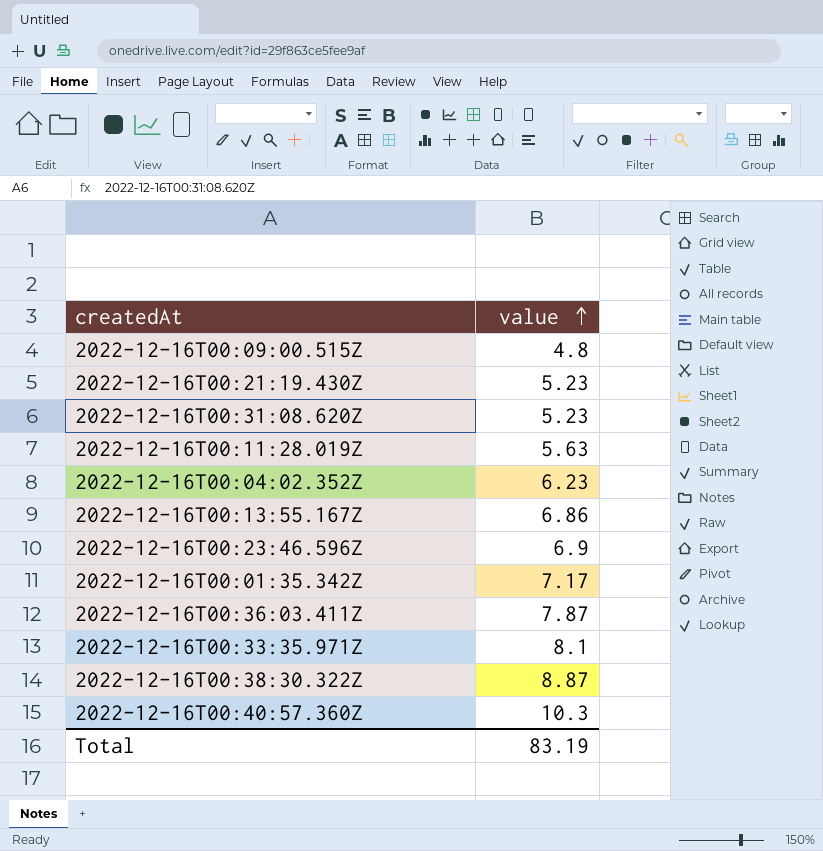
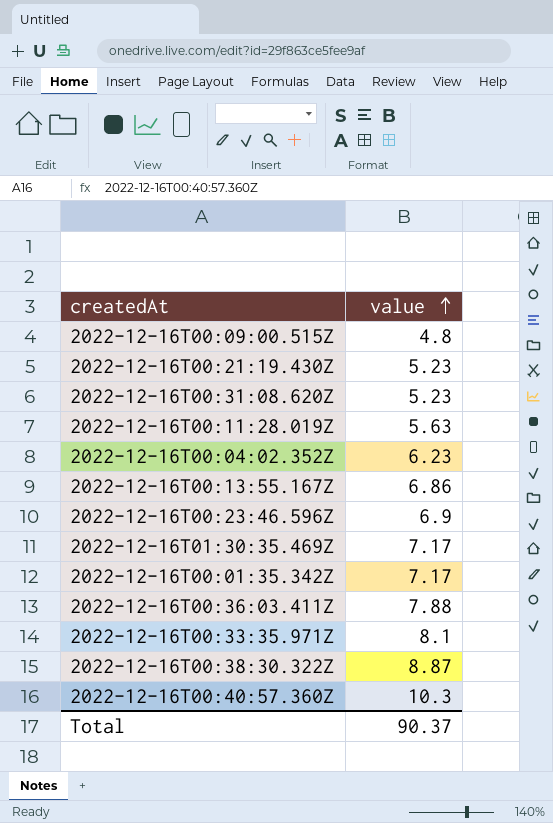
row 2022-12-16T01:30:35.469Z: none -> 7.17
2022-12-16T00:36:03.411Z | value: 7.87 -> 7.88
Total | value: 83.19 -> 90.37

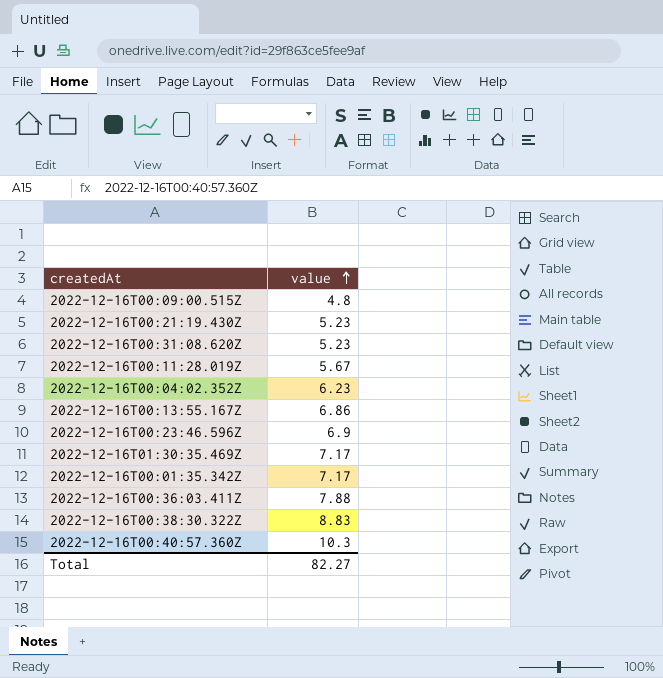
row 2022-12-16T00:33:35.971Z: 8.1 -> none
2022-12-16T00:11:28.019Z | value: 5.63 -> 5.67
2022-12-16T00:38:30.322Z | value: 8.87 -> 8.83
Total | value: 90.37 -> 82.27

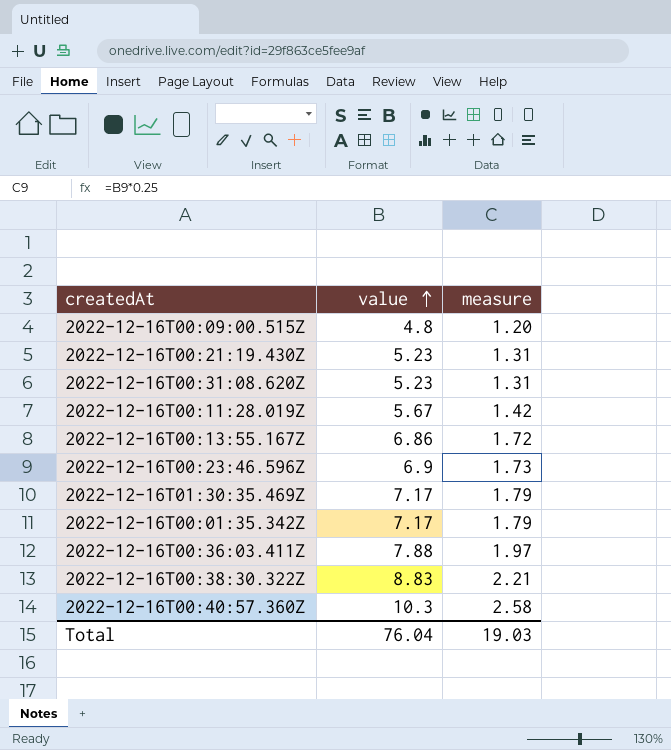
column measure | formula: none -> [value] * 0.25
row 2022-12-16T00:04:02.352Z: 6.23 -> none
Total | value: 82.27 -> 76.04

